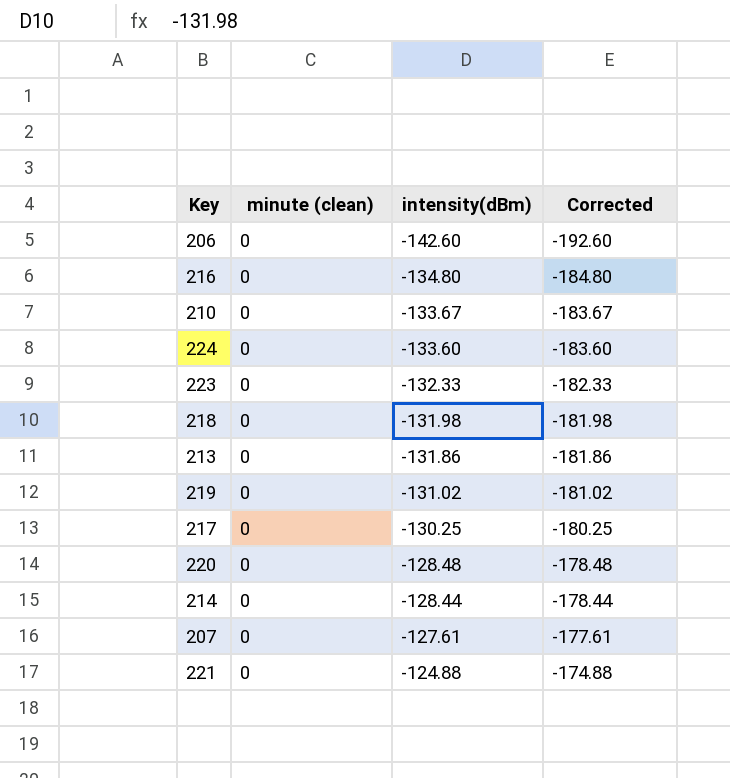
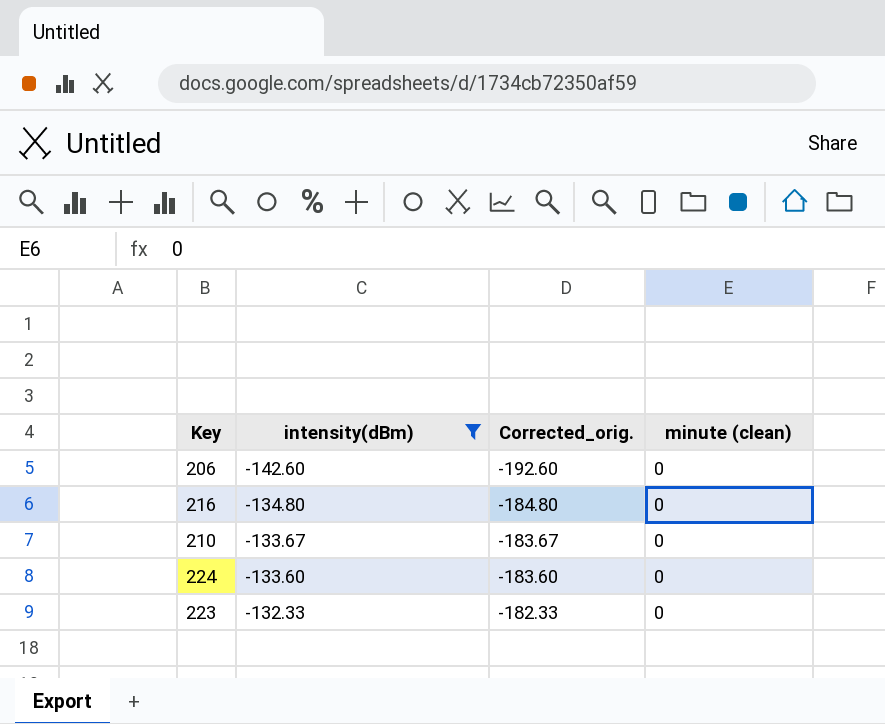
filter: none -> intensity(dBm) <= -132.33
column name: Corrected -> Corrected_orig.
column minute (clean) | position: 2 -> 4

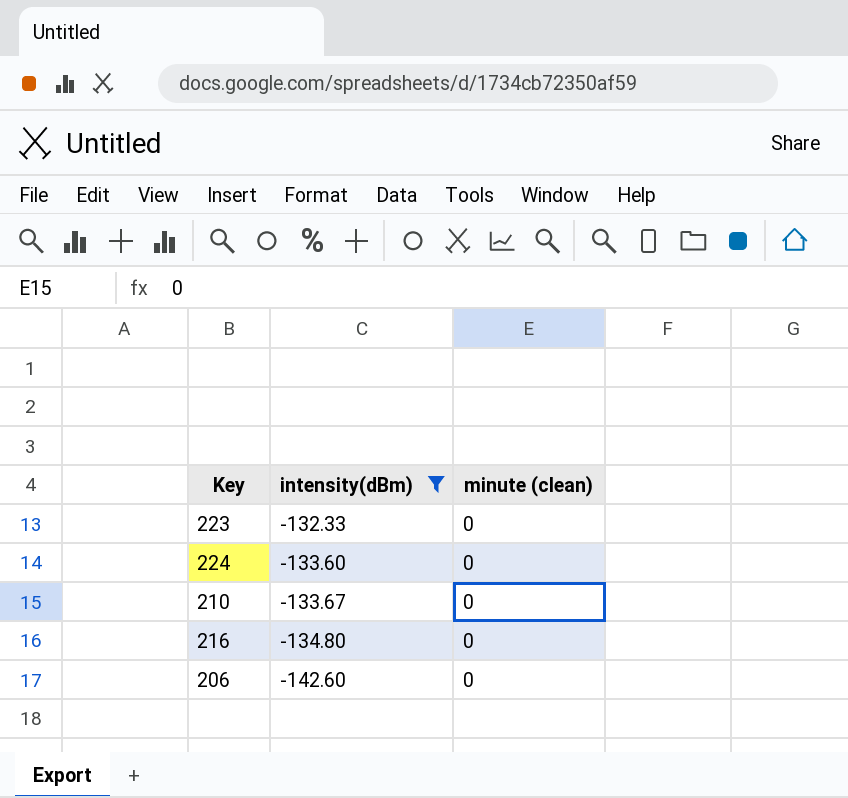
row order: intensity(dBm) ascending -> intensity(dBm) descending
column Corrected_orig. | formula: [intensity(dBm)] - 50 -> none

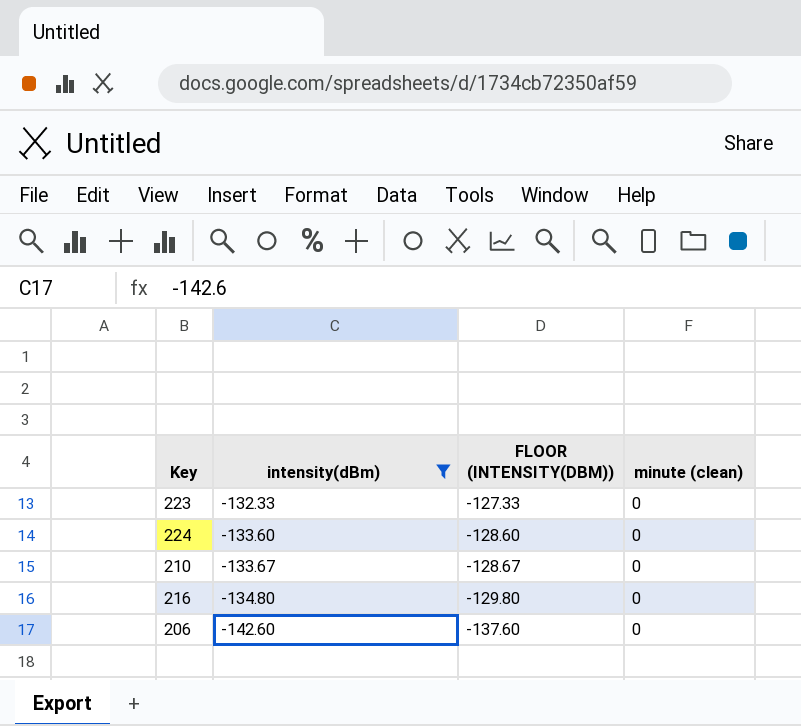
column FLOOR (INTENSITY(DBM)) | formula: none -> [intensity(dBm)] + 5

